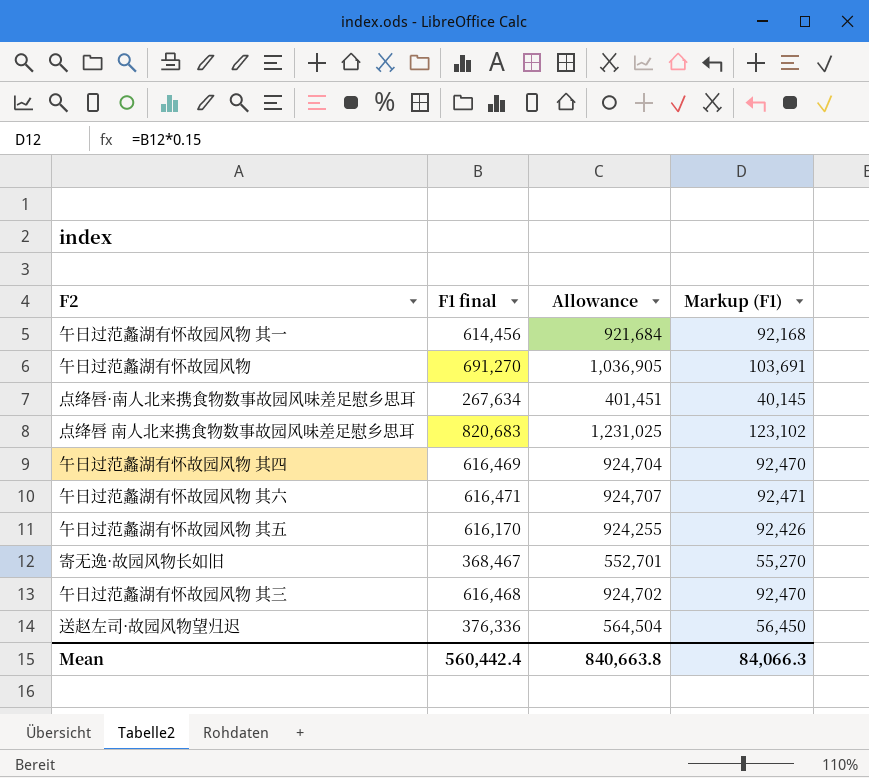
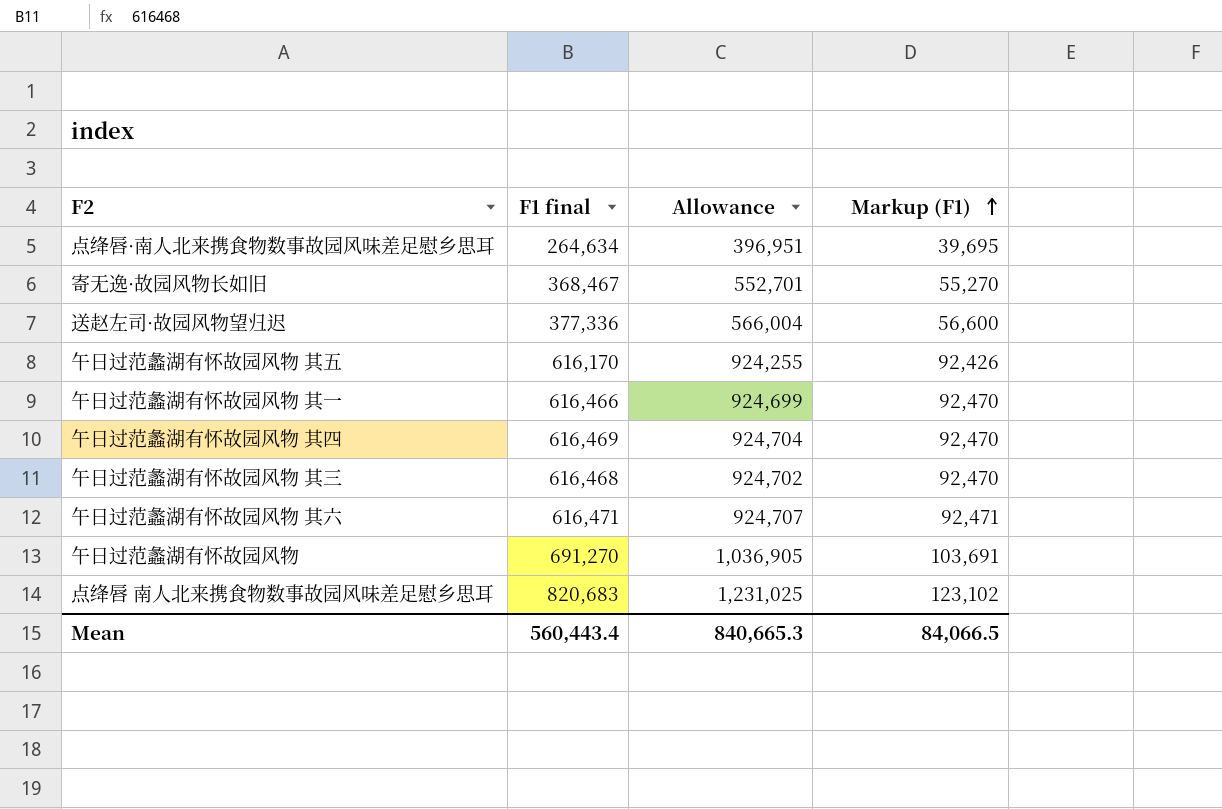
row order: none -> Markup (F1) ascending
点绛唇·南人北来携食物数事故园风味差足慰乡思耳 | F1 final: 267,634 -> 264,634
点绛唇·南人北来携食物数事故园风味差足慰乡思耳 | Allowance: 401,451 -> 396,951
点绛唇·南人北来携食物数事故园风味差足慰乡思耳 | Markup (F1): 40,145 -> 39,695
送赵左司·故园风物望归迟 | F1 final: 376,336 -> 377,336
送赵左司·故园风物望归迟 | Allowance: 564,504 -> 566,004
送赵左司·故园风物望归迟 | Markup (F1): 56,450 -> 56,600
午日过范蠡湖有怀故园风物 其一 | F1 final: 614,456 -> 616,466
午日过范蠡湖有怀故园风物 其一 | Allowance: 921,684 -> 924,699
午日过范蠡湖有怀故园风物 其一 | Markup (F1): 92,168 -> 92,470
Mean | F1 final: 560,442.4 -> 560,443.4
Mean | Allowance: 840,663.8 -> 840,665.3
Mean | Markup (F1): 84,066.3 -> 84,066.5

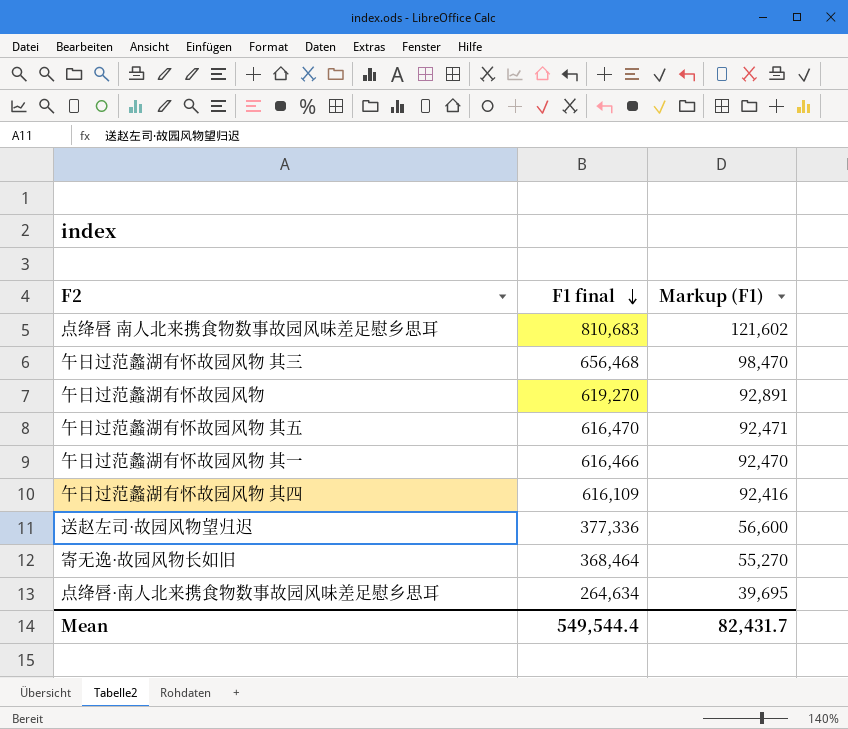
row order: Markup (F1) ascending -> F1 final descending
column Allowance | formula: [F1 final] * 1.5 -> none
row 午日过范蠡湖有怀故园风物 其六: 616,471 | 924,707 | 92,471 -> none
点绛唇 南人北来携食物数事故园风味差足慰乡思耳 | F1 final: 820,683 -> 810,683
点绛唇 南人北来携食物数事故园风味差足慰乡思耳 | Markup (F1): 123,102 -> 121,602
午日过范蠡湖有怀故园风物 其三 | F1 final: 616,468 -> 656,468
午日过范蠡湖有怀故园风物 其三 | Markup (F1): 92,470 -> 98,470
午日过范蠡湖有怀故园风物 | F1 final: 691,270 -> 619,270
午日过范蠡湖有怀故园风物 | Markup (F1): 103,691 -> 92,891
午日过范蠡湖有怀故园风物 其五 | F1 final: 616,170 -> 616,470
午日过范蠡湖有怀故园风物 其五 | Markup (F1): 92,426 -> 92,471
午日过范蠡湖有怀故园风物 其四 | F1 final: 616,469 -> 616,109
午日过范蠡湖有怀故园风物 其四 | Markup (F1): 92,470 -> 92,416
寄无逸·故园风物长如旧 | F1 final: 368,467 -> 368,464
Mean | F1 final: 560,443.4 -> 549,544.4
Mean | Markup (F1): 84,066.5 -> 82,431.7

